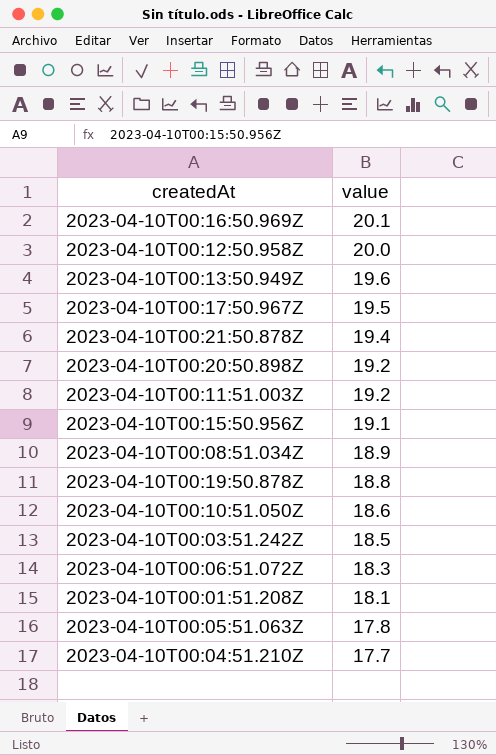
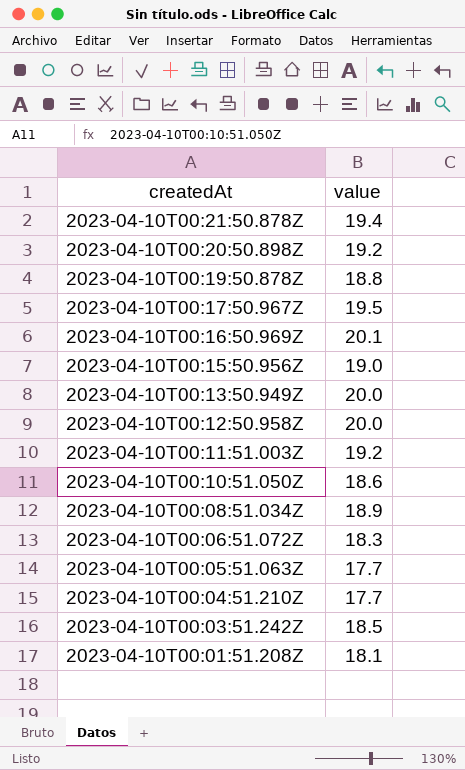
row order: value descending -> createdAt descending
2023-04-10T00:15:50.956Z | value: 19.1 -> 19.0
2023-04-10T00:13:50.949Z | value: 19.6 -> 20.0
2023-04-10T00:05:51.063Z | value: 17.8 -> 17.7

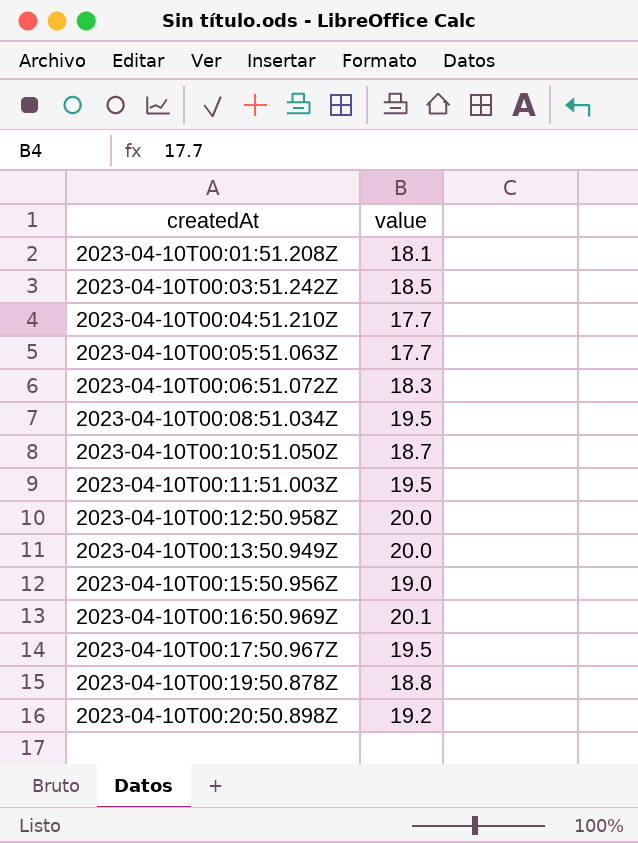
row order: createdAt descending -> createdAt ascending
row 2023-04-10T00:21:50.878Z: 19.4 -> none
2023-04-10T00:08:51.034Z | value: 18.9 -> 19.5
2023-04-10T00:10:51.050Z | value: 18.6 -> 18.7
2023-04-10T00:11:51.003Z | value: 19.2 -> 19.5

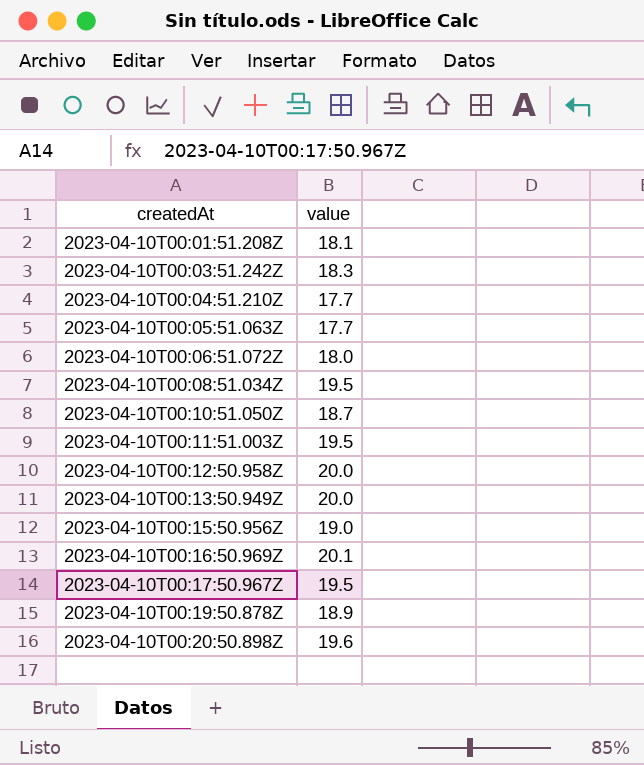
2023-04-10T00:03:51.242Z | value: 18.5 -> 18.3
2023-04-10T00:06:51.072Z | value: 18.3 -> 18.0
2023-04-10T00:19:50.878Z | value: 18.8 -> 18.9
2023-04-10T00:20:50.898Z | value: 19.2 -> 19.6

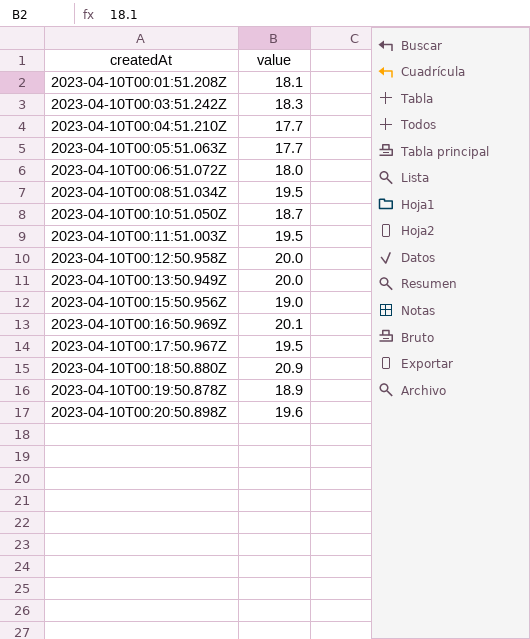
row 2023-04-10T00:18:50.880Z: none -> 20.9

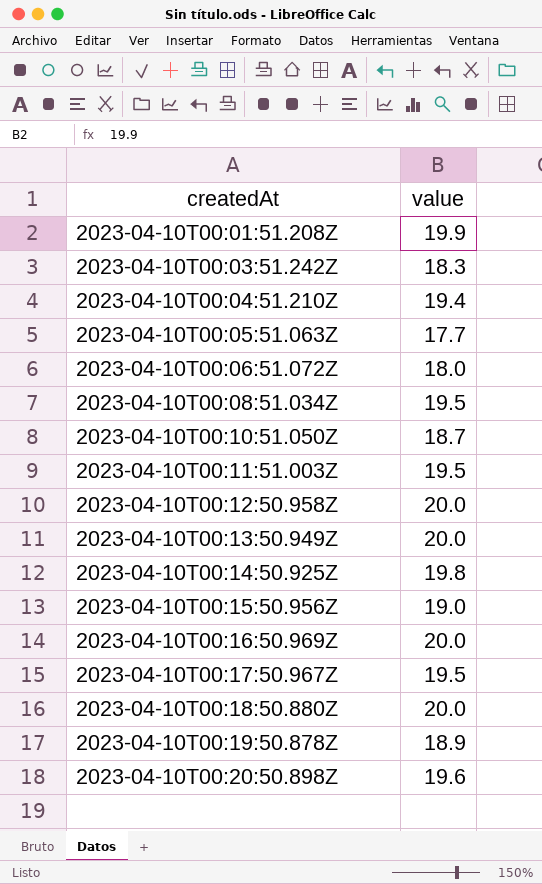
2023-04-10T00:01:51.208Z | value: 18.1 -> 19.9
2023-04-10T00:04:51.210Z | value: 17.7 -> 19.4
row 2023-04-10T00:14:50.925Z: none -> 19.8
2023-04-10T00:16:50.969Z | value: 20.1 -> 20.0
2023-04-10T00:18:50.880Z | value: 20.9 -> 20.0

